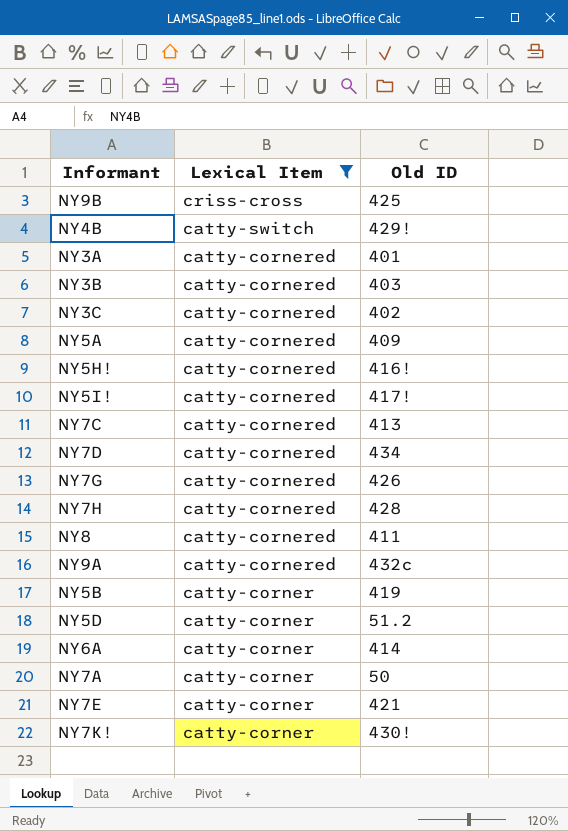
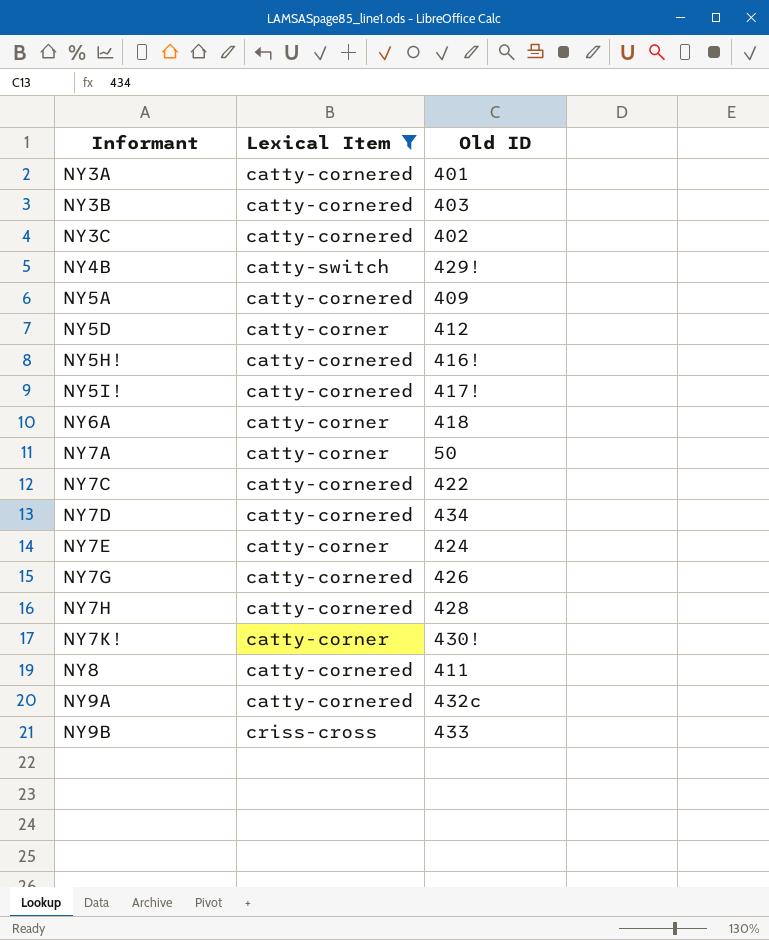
row order: Lexical Item descending -> Informant ascending
row NY5B: catty-corner | 419 -> none
NY5D | Old ID: 51.2 -> 412
NY6A | Old ID: 414 -> 418
NY7C | Old ID: 413 -> 422
NY7E | Old ID: 421 -> 424
NY9B | Old ID: 425 -> 433

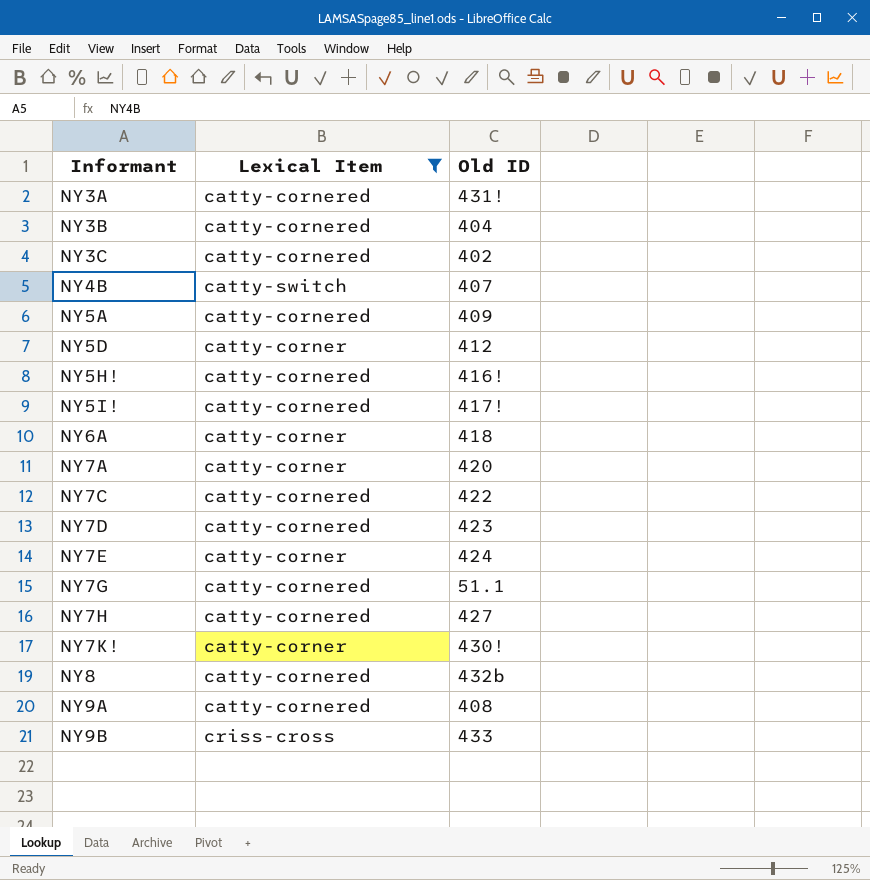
NY3A | Old ID: 401 -> 431!
NY3B | Old ID: 403 -> 404
NY4B | Old ID: 429! -> 407
NY7A | Old ID: 50 -> 420
NY7D | Old ID: 434 -> 423
NY7G | Old ID: 426 -> 51.1
NY7H | Old ID: 428 -> 427
NY8 | Old ID: 411 -> 432b
NY9A | Old ID: 432c -> 408

